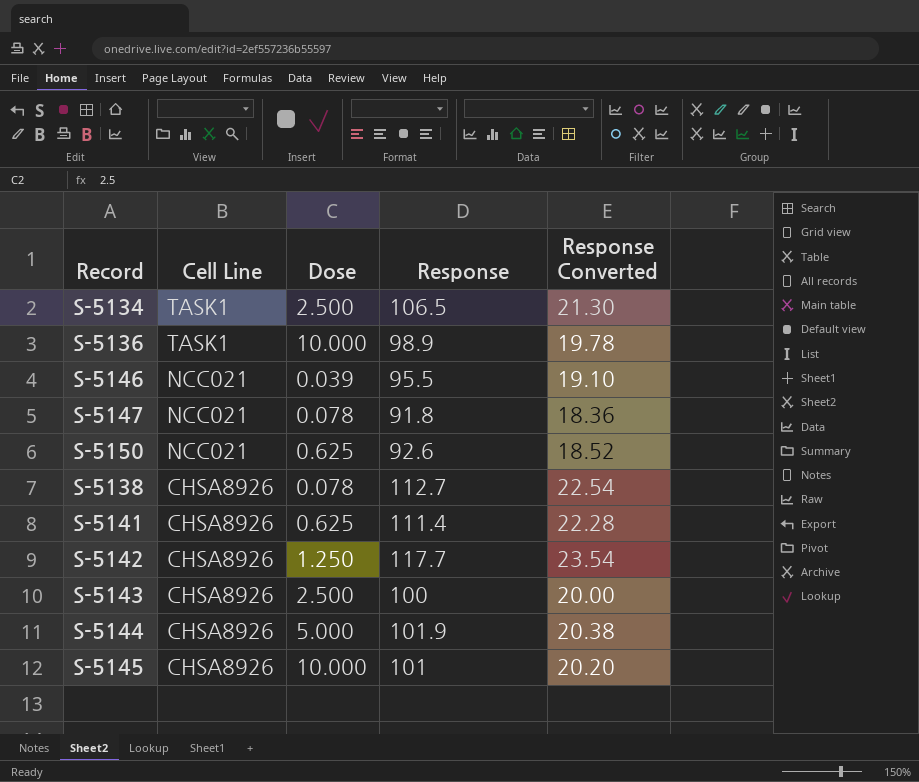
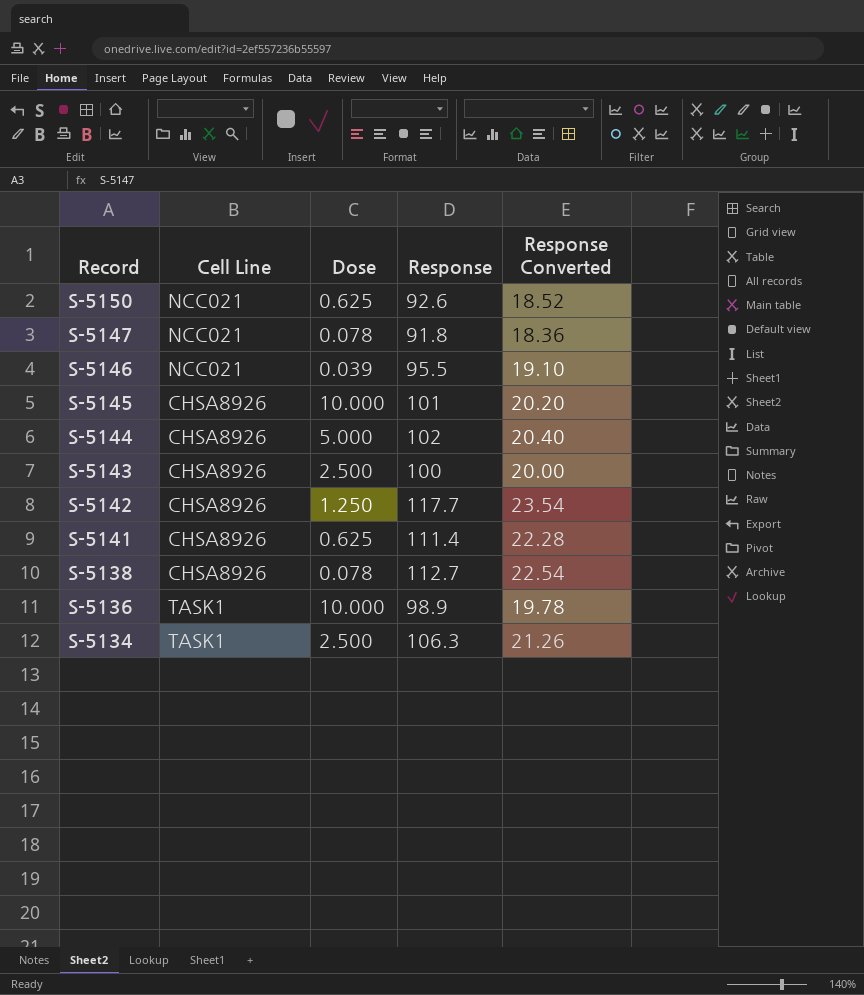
row order: Cell Line descending -> Record descending
S-5144 | Response: 101.9 -> 102
S-5144 | Response Converted: 20.38 -> 20.40
S-5134 | Response: 106.5 -> 106.3
S-5134 | Response Converted: 21.30 -> 21.26

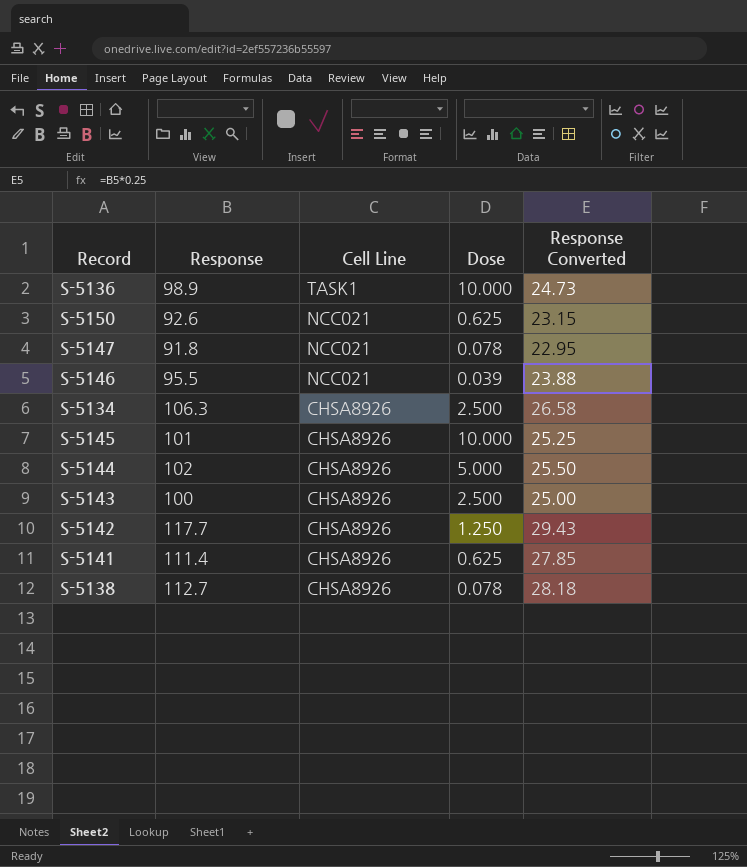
row order: Record descending -> Cell Line descending
column Response | position: 4 -> 2
column Response Converted | formula: [Response] * 0.2 -> [Response] * 0.25
S-5134 | Cell Line: TASK1 -> CHSA8926

